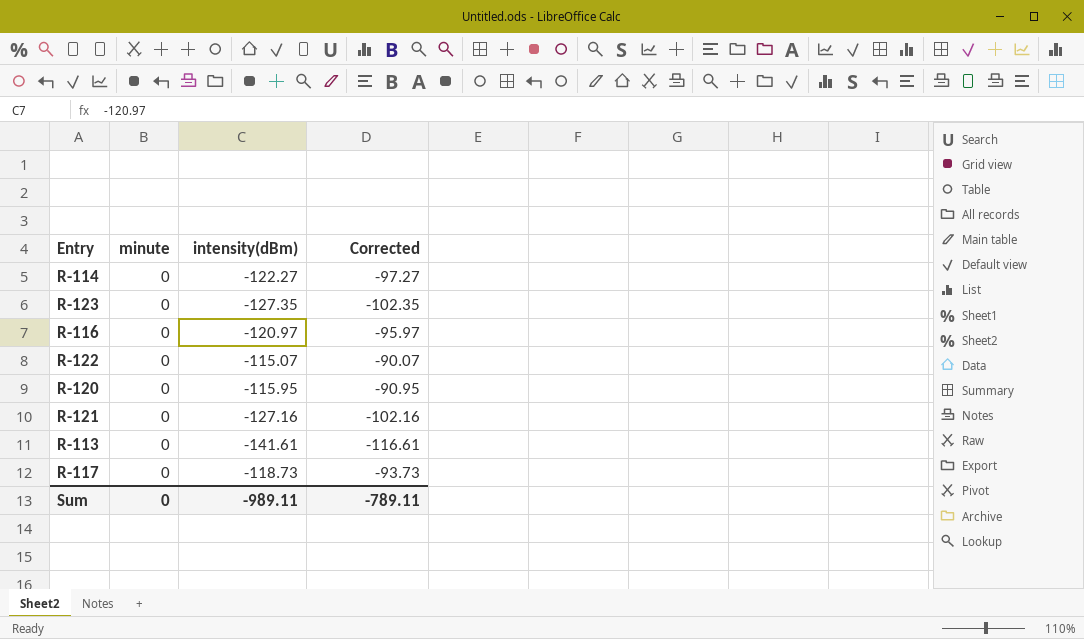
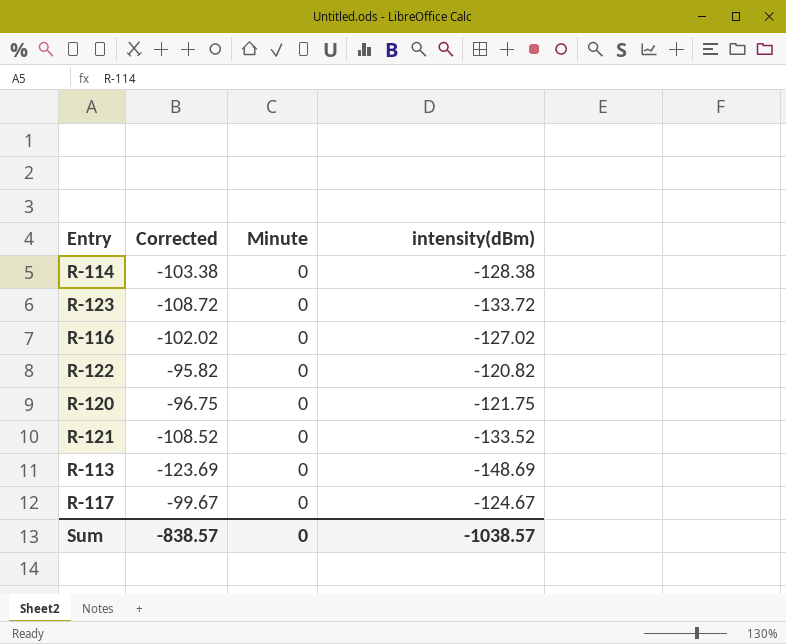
column Corrected | position: 4 -> 2
column name: minute -> Minute
R-114 | Corrected: -97.27 -> -103.38
R-114 | intensity(dBm): -122.27 -> -128.38
R-123 | Corrected: -102.35 -> -108.72
R-123 | intensity(dBm): -127.35 -> -133.72
R-116 | Corrected: -95.97 -> -102.02
R-116 | intensity(dBm): -120.97 -> -127.02
R-122 | Corrected: -90.07 -> -95.82
R-122 | intensity(dBm): -115.07 -> -120.82
R-120 | Corrected: -90.95 -> -96.75
R-120 | intensity(dBm): -115.95 -> -121.75
R-121 | Corrected: -102.16 -> -108.52
R-121 | intensity(dBm): -127.16 -> -133.52
R-113 | Corrected: -116.61 -> -123.69
R-113 | intensity(dBm): -141.61 -> -148.69
R-117 | Corrected: -93.73 -> -99.67
R-117 | intensity(dBm): -118.73 -> -124.67
Sum | Corrected: -789.11 -> -838.57
Sum | intensity(dBm): -989.11 -> -1038.57

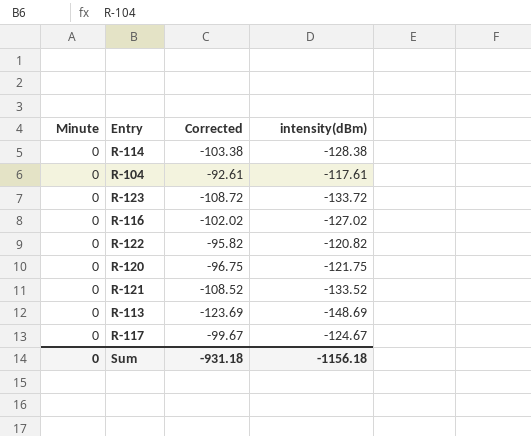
column Minute | position: 3 -> 1
row R-104: none -> 0 | -92.61 | -117.61
Sum | Corrected: -838.57 -> -931.18
Sum | intensity(dBm): -1038.57 -> -1156.18

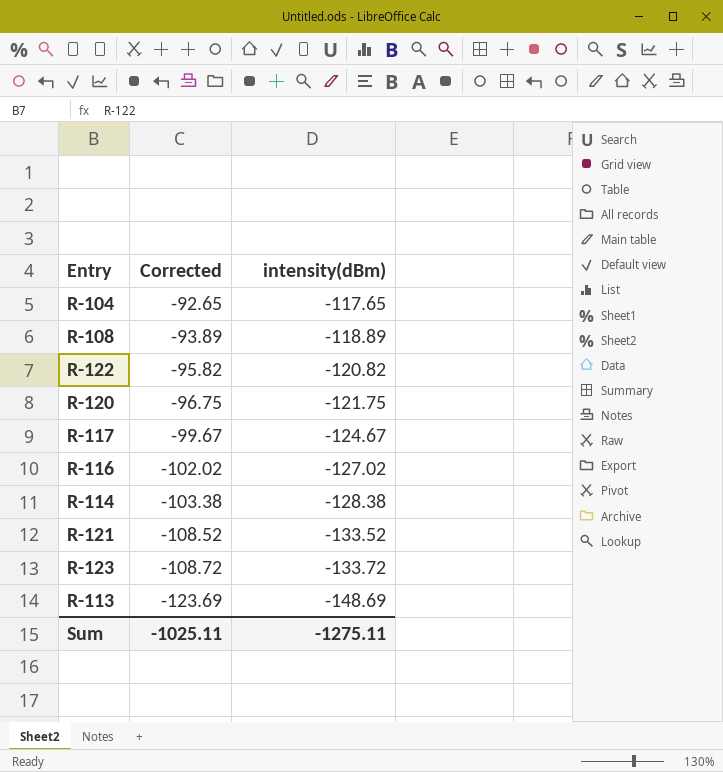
row order: none -> Corrected descending
column Minute | position: 1 -> none
R-104 | Corrected: -92.61 -> -92.65
R-104 | intensity(dBm): -117.61 -> -117.65
row R-108: none -> -93.89 | -118.89
Sum | Corrected: -931.18 -> -1025.11
Sum | intensity(dBm): -1156.18 -> -1275.11

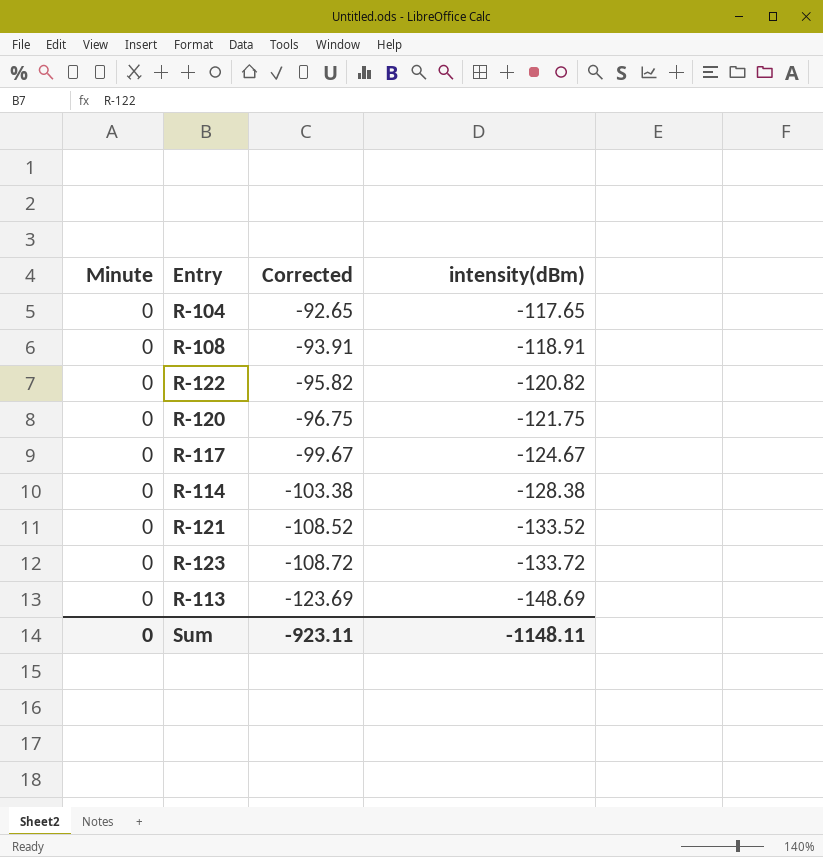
column Minute | position: none -> 1
row R-116: -102.02 | -127.02 -> none
R-108 | Corrected: -93.89 -> -93.91
R-108 | intensity(dBm): -118.89 -> -118.91
Sum | Corrected: -1025.11 -> -923.11
Sum | intensity(dBm): -1275.11 -> -1148.11

